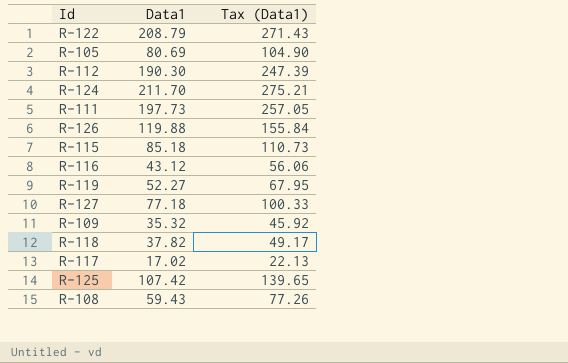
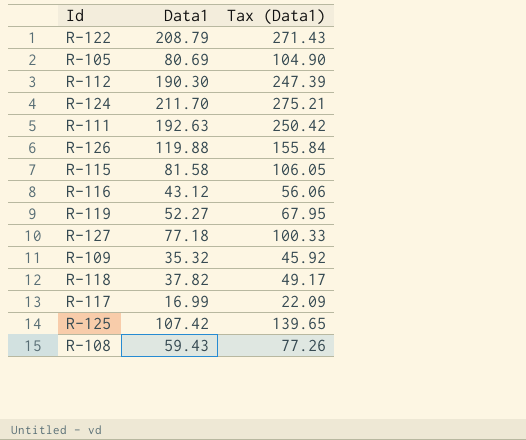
R-111 | Data1: 197.73 -> 192.63
R-111 | Tax (Data1): 257.05 -> 250.42
R-115 | Data1: 85.18 -> 81.58
R-115 | Tax (Data1): 110.73 -> 106.05
R-117 | Data1: 17.02 -> 16.99
R-117 | Tax (Data1): 22.13 -> 22.09

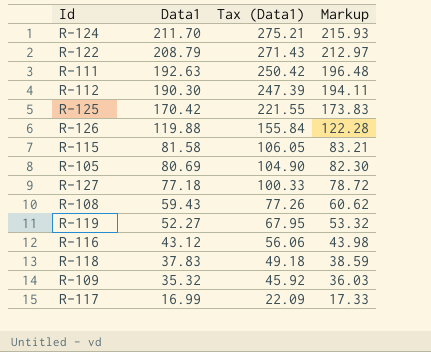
row order: none -> Data1 descending
column Markup | formula: none -> [Data1] * 1.02
R-125 | Data1: 107.42 -> 170.42
R-125 | Tax (Data1): 139.65 -> 221.55
R-118 | Data1: 37.82 -> 37.83
R-118 | Tax (Data1): 49.17 -> 49.18

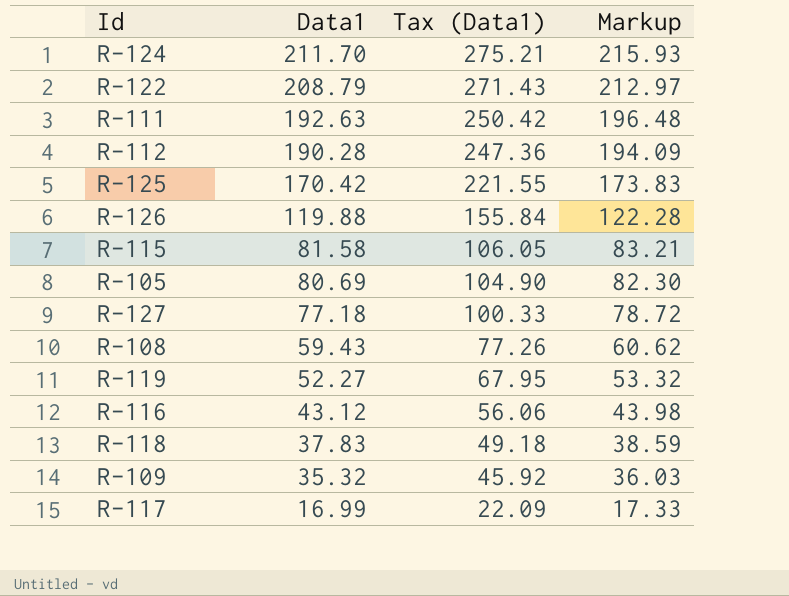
R-112 | Data1: 190.30 -> 190.28
R-112 | Tax (Data1): 247.39 -> 247.36
R-112 | Markup: 194.11 -> 194.09

